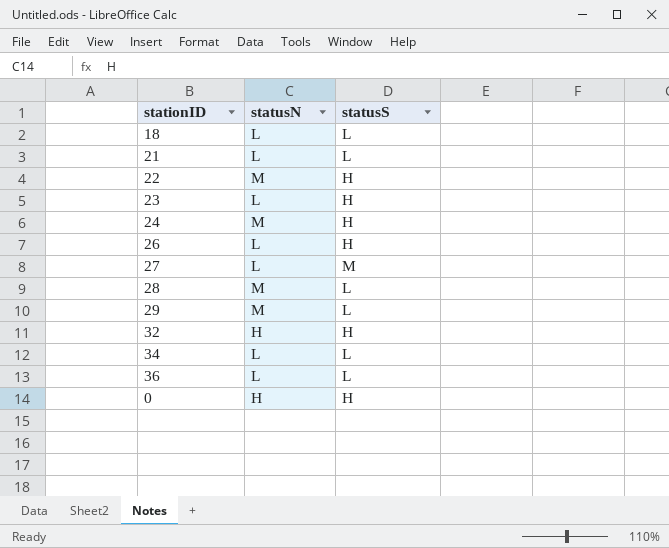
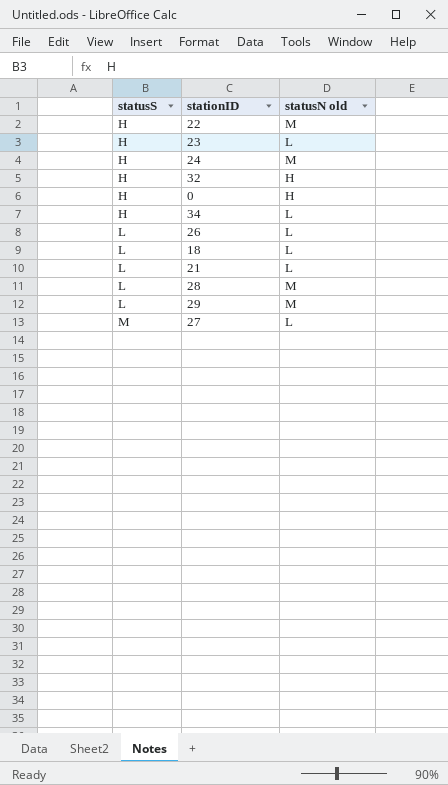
row order: none -> statusS ascending
column statusS | position: 3 -> 1
column name: statusN -> statusN old
row 36: L | L -> none
34 | statusS: L -> H
26 | statusS: H -> L

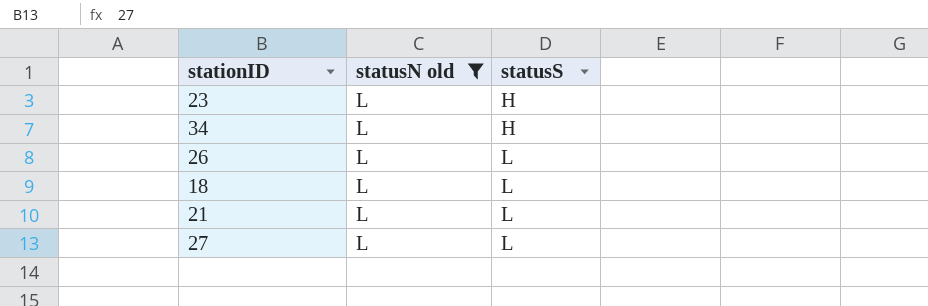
filter: none -> statusN old = L
column statusS | position: 1 -> 3
27 | statusS: M -> L

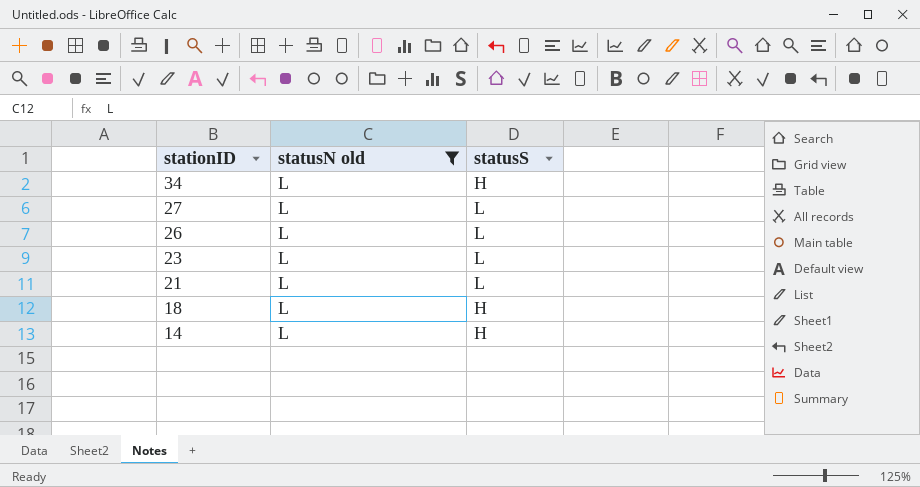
row order: statusS ascending -> stationID descending
23 | statusS: H -> L
18 | statusS: L -> H
row 14: none -> L | H

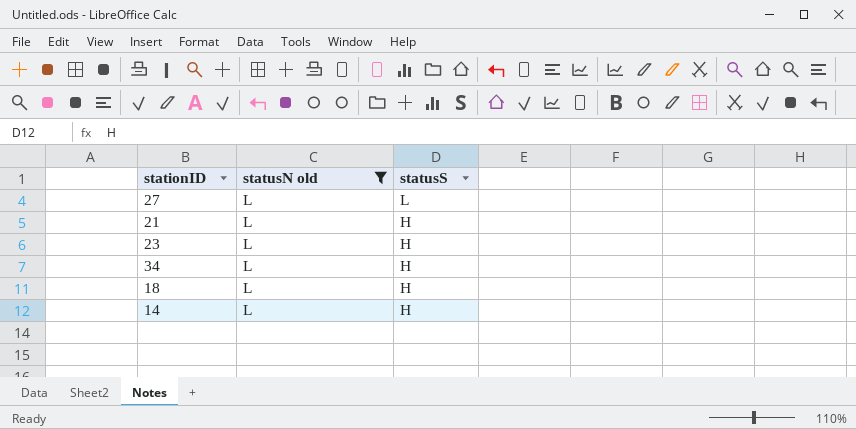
row order: stationID descending -> statusS descending
row 26: L | L -> none
21 | statusS: L -> H
23 | statusS: L -> H

